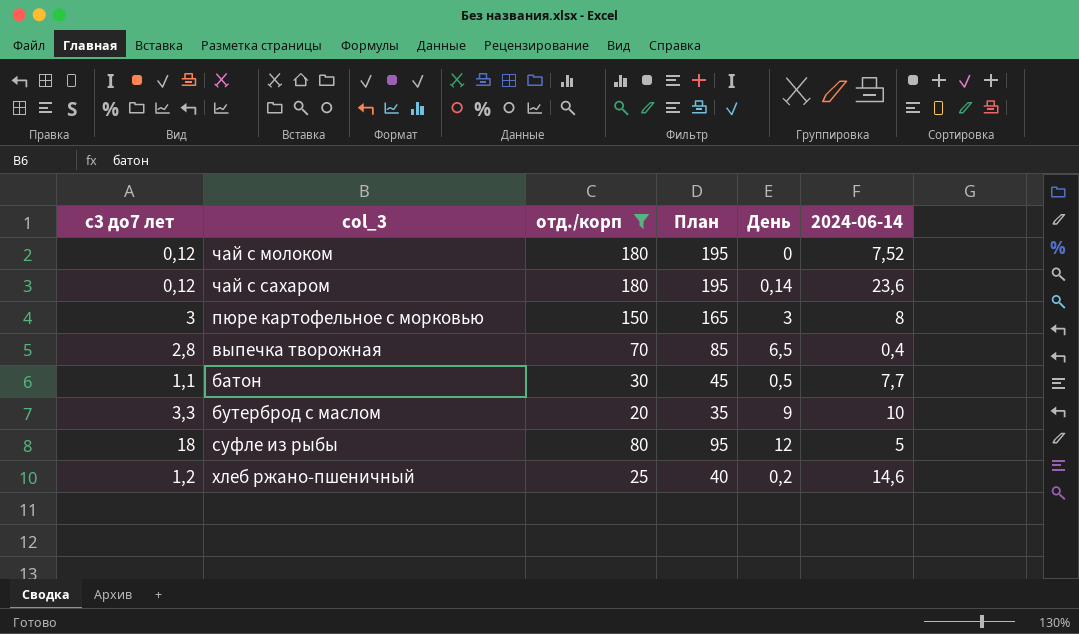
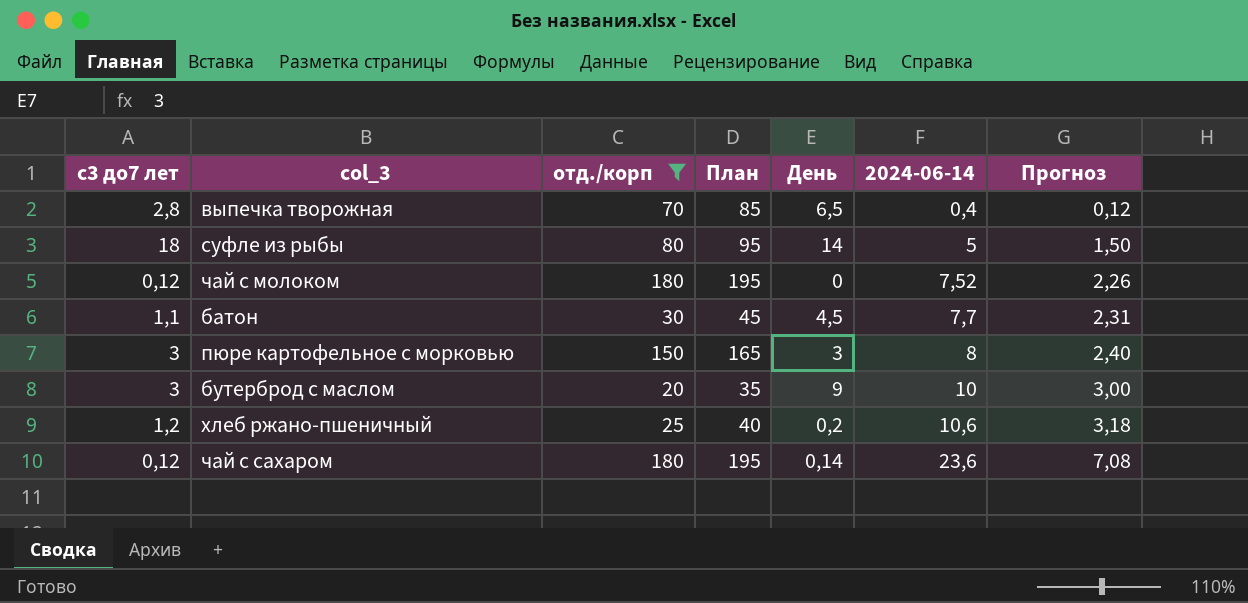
row order: none -> 2024-06-14 ascending
column Прогноз | formula: none -> [2024-06-14] * 0,3
суфле из рыбы | День: 12 -> 14
батон | День: 0,5 -> 4,5
бутерброд с маслом | с3 до7 лет: 3,3 -> 3
хлеб ржано-пшеничный | 2024-06-14: 14,6 -> 10,6

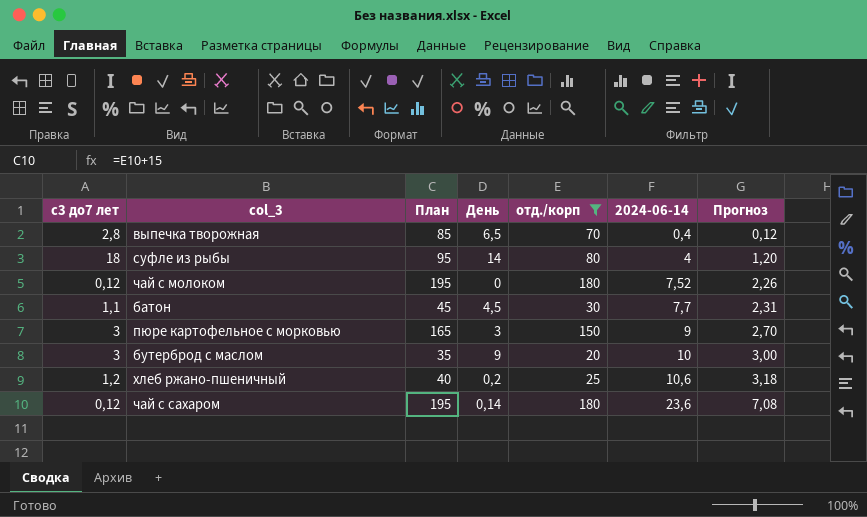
column отд./корп | position: 3 -> 5
суфле из рыбы | 2024-06-14: 5 -> 4
суфле из рыбы | Прогноз: 1,50 -> 1,20
пюре картофельное с морковью | 2024-06-14: 8 -> 9
пюре картофельное с морковью | Прогноз: 2,40 -> 2,70

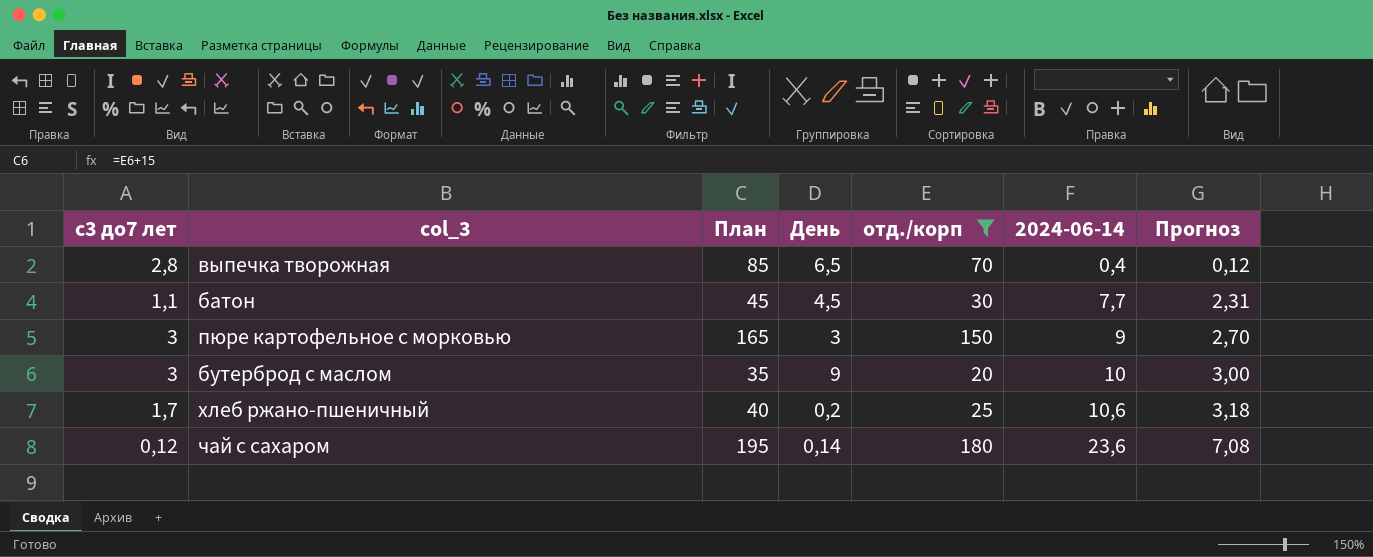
row суфле из рыбы: 18 | 95 | 14 | 80 | 4 | 1,20 -> none
row чай с молоком: 0,12 | 195 | 0 | 180 | 7,52 | 2,26 -> none
хлеб ржано-пшеничный | с3 до7 лет: 1,2 -> 1,7

